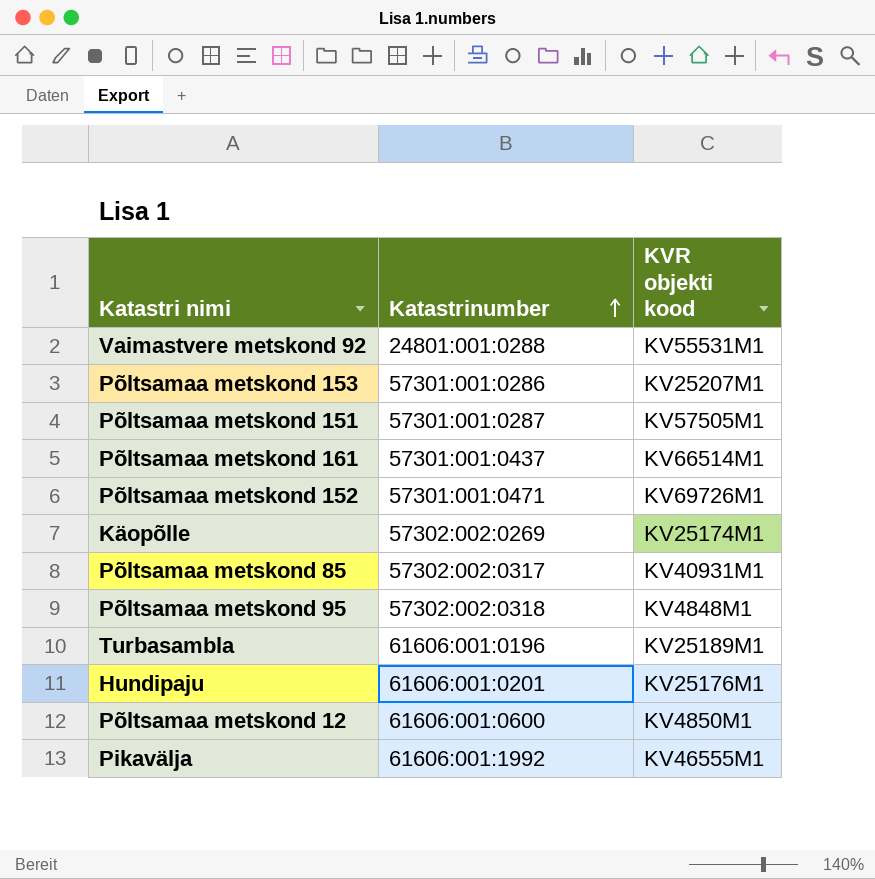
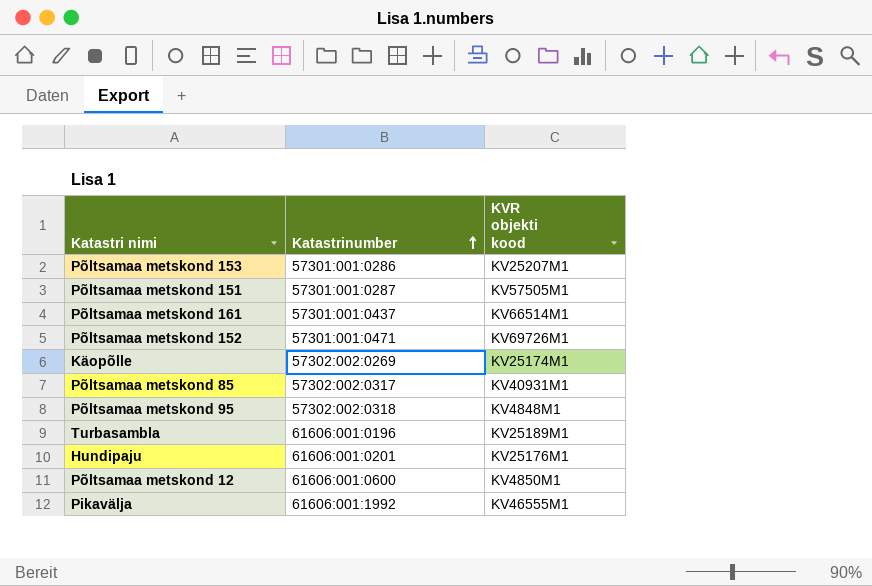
row Vaimastvere metskond 92: 24801:001:0288 | KV55531M1 -> none

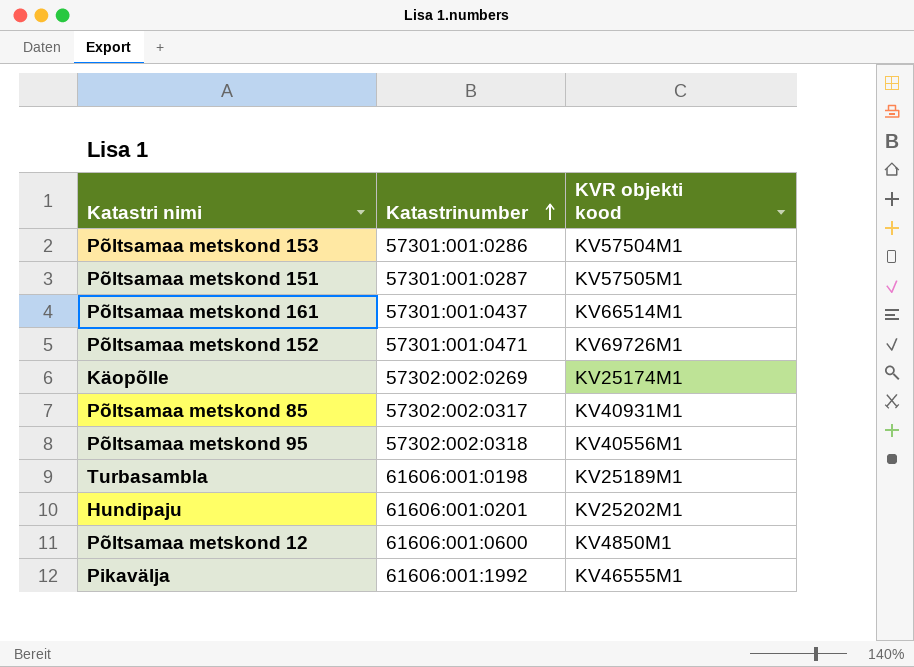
Põltsamaa metskond 153 | KVR objekti kood: KV25207M1 -> KV57504M1
Põltsamaa metskond 95 | KVR objekti kood: KV4848M1 -> KV40556M1
Turbasambla | Katastrinumber: 61606:001:0196 -> 61606:001:0198
Hundipaju | KVR objekti kood: KV25176M1 -> KV25202M1

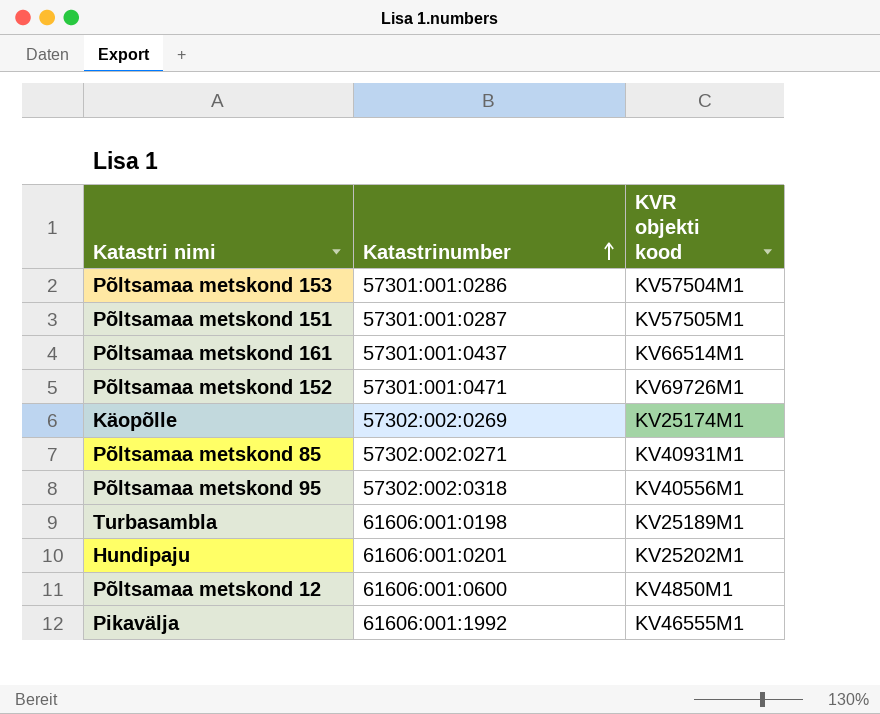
Põltsamaa metskond 85 | Katastrinumber: 57302:002:0317 -> 57302:002:0271

